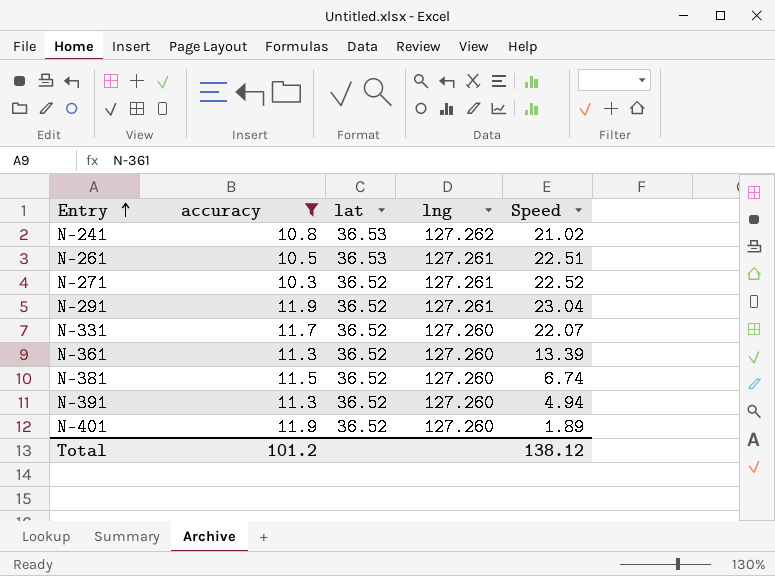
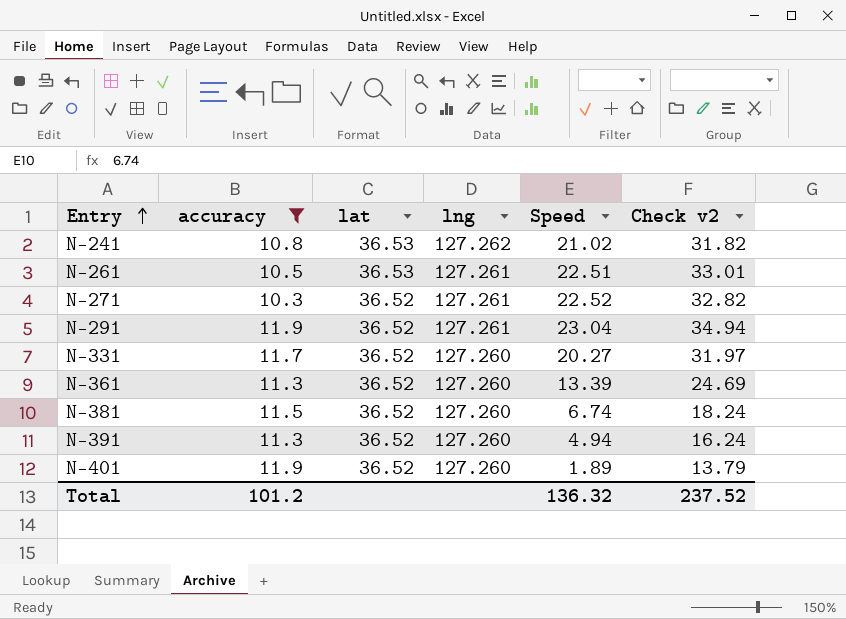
column Check v2 | formula: none -> [accuracy] + [Speed]
N-331 | Speed: 22.07 -> 20.27
Total | Speed: 138.12 -> 136.32

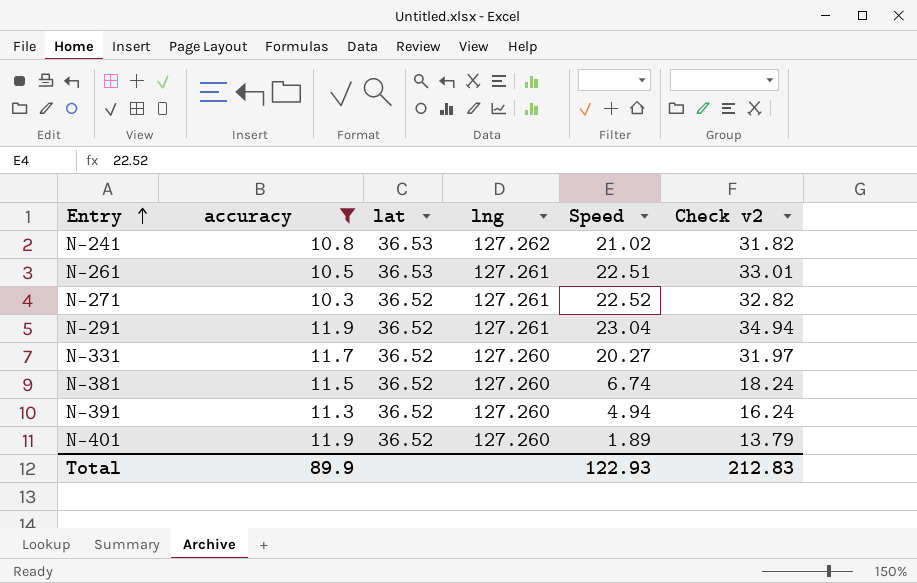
row N-361: 11.3 | 36.52 | 127.260 | 13.39 | 24.69 -> none
Total | accuracy: 101.2 -> 89.9
Total | Speed: 136.32 -> 122.93
Total | Check v2: 237.52 -> 212.83

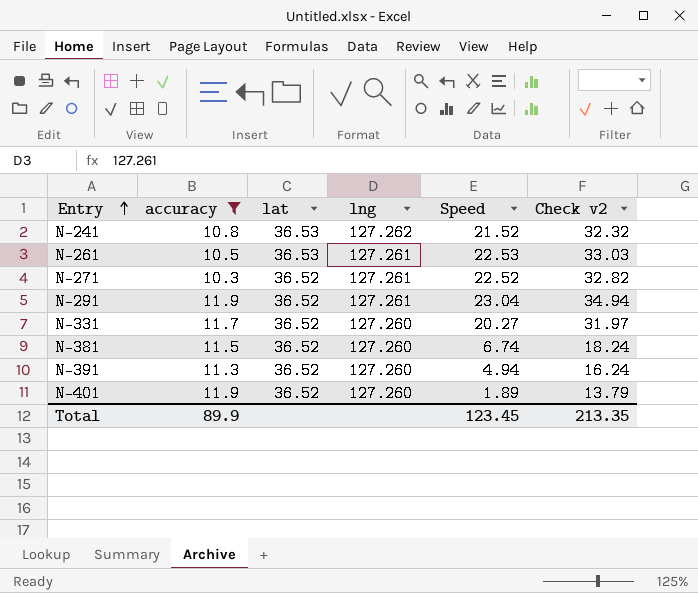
N-241 | Speed: 21.02 -> 21.52
N-241 | Check v2: 31.82 -> 32.32
N-261 | Speed: 22.51 -> 22.53
N-261 | Check v2: 33.01 -> 33.03
Total | Speed: 122.93 -> 123.45
Total | Check v2: 212.83 -> 213.35

